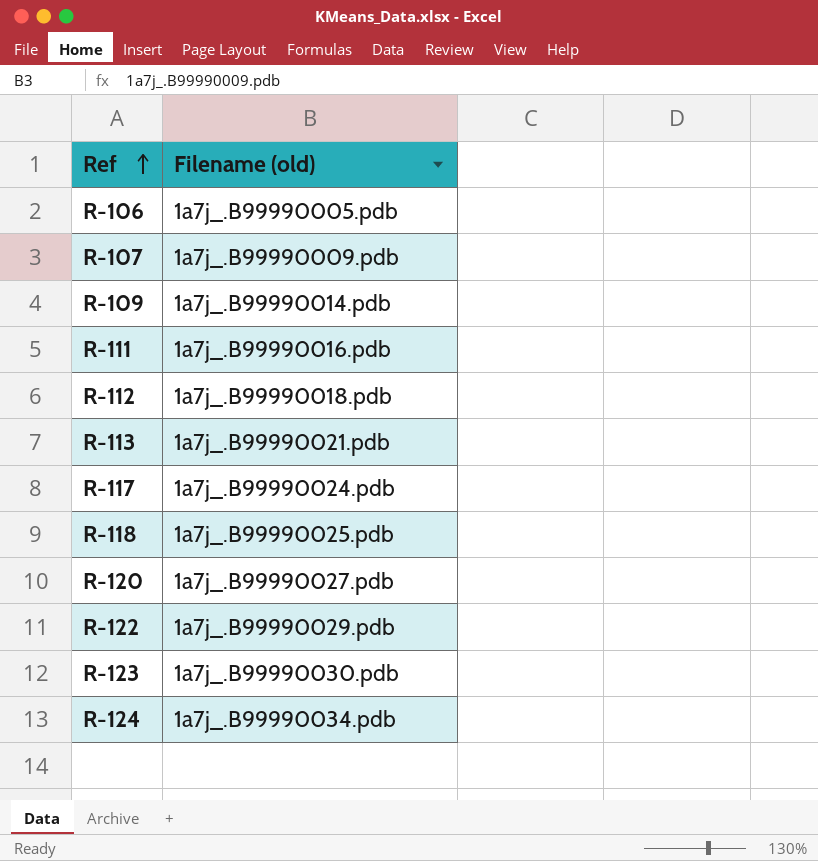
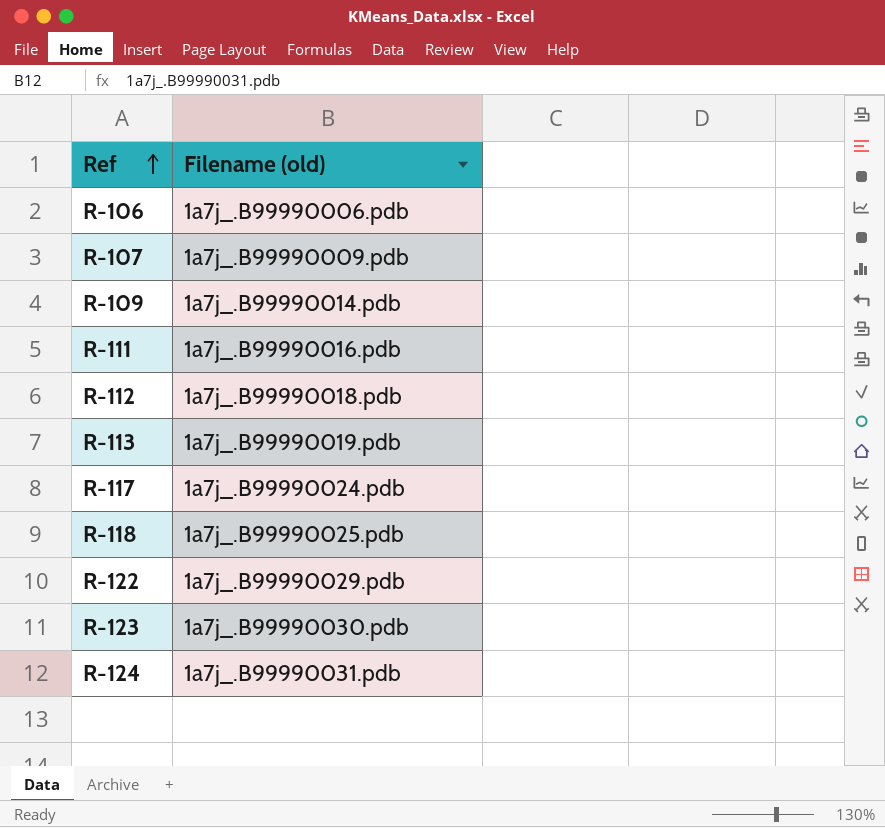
row R-120: 1a7j_.B99990027.pdb -> none
R-106 | Filename (old): 1a7j_.B99990005.pdb -> 1a7j_.B99990006.pdb
R-113 | Filename (old): 1a7j_.B99990021.pdb -> 1a7j_.B99990019.pdb
R-124 | Filename (old): 1a7j_.B99990034.pdb -> 1a7j_.B99990031.pdb

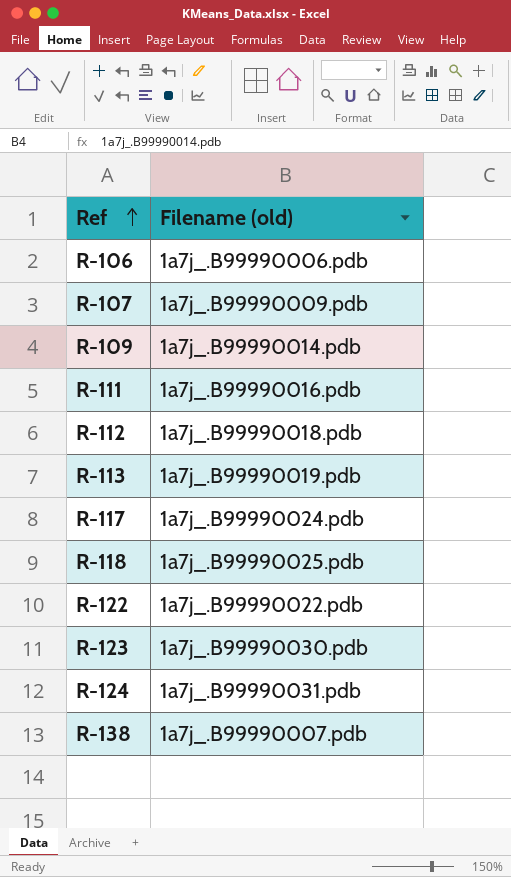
R-122 | Filename (old): 1a7j_.B99990029.pdb -> 1a7j_.B99990022.pdb
row R-138: none -> 1a7j_.B99990007.pdb

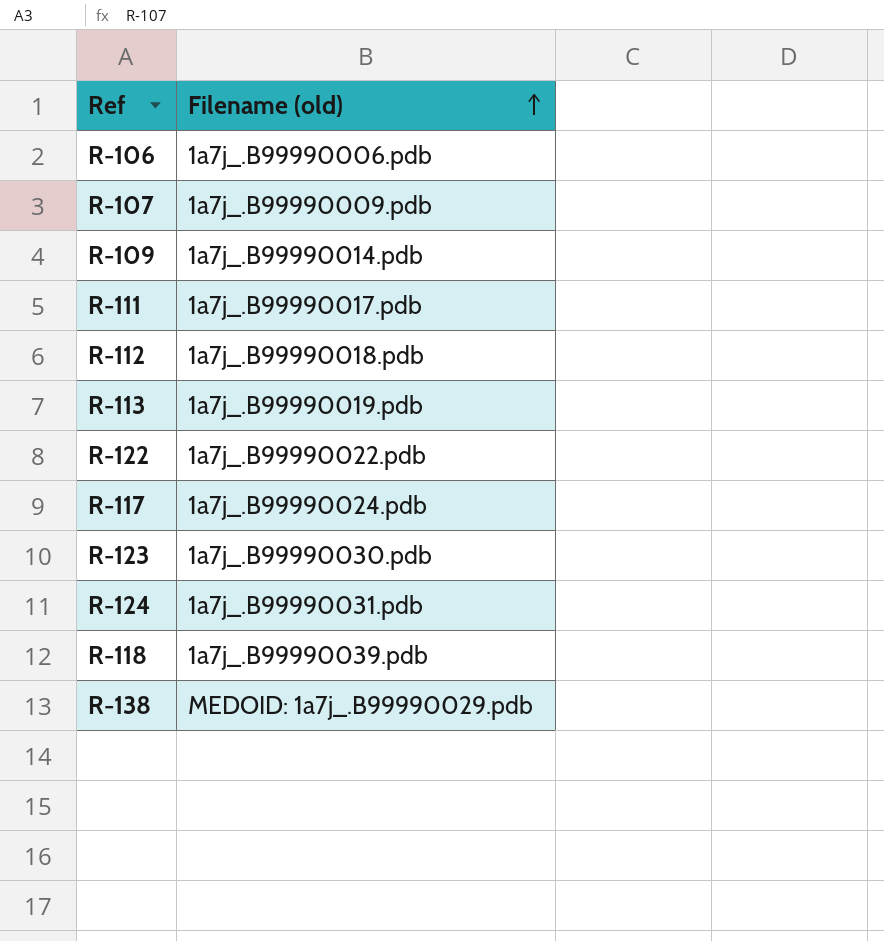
row order: Ref ascending -> Filename (old) ascending
R-111 | Filename (old): 1a7j_.B99990016.pdb -> 1a7j_.B99990017.pdb
R-118 | Filename (old): 1a7j_.B99990025.pdb -> 1a7j_.B99990039.pdb
R-138 | Filename (old): 1a7j_.B99990007.pdb -> MEDOID: 1a7j_.B99990029.pdb

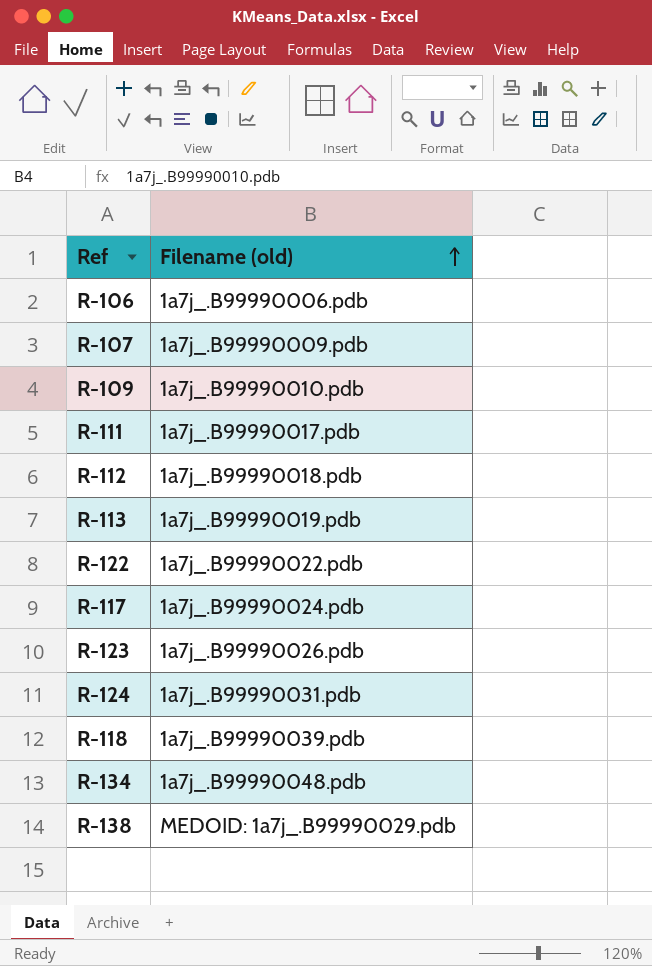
R-109 | Filename (old): 1a7j_.B99990014.pdb -> 1a7j_.B99990010.pdb
R-123 | Filename (old): 1a7j_.B99990030.pdb -> 1a7j_.B99990026.pdb
row R-134: none -> 1a7j_.B99990048.pdb

